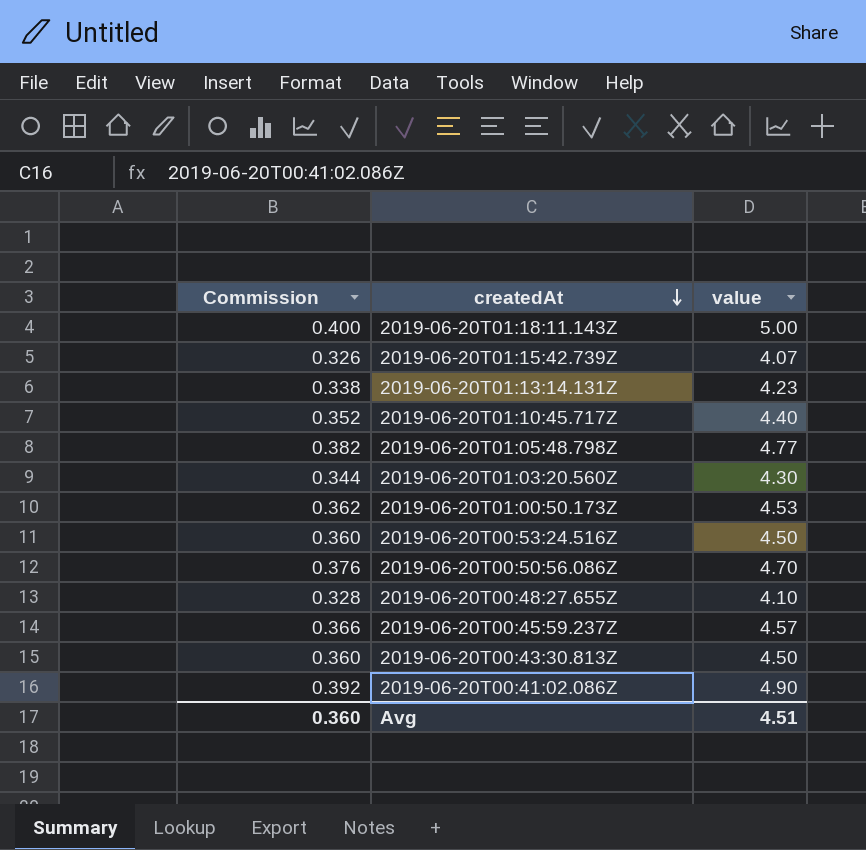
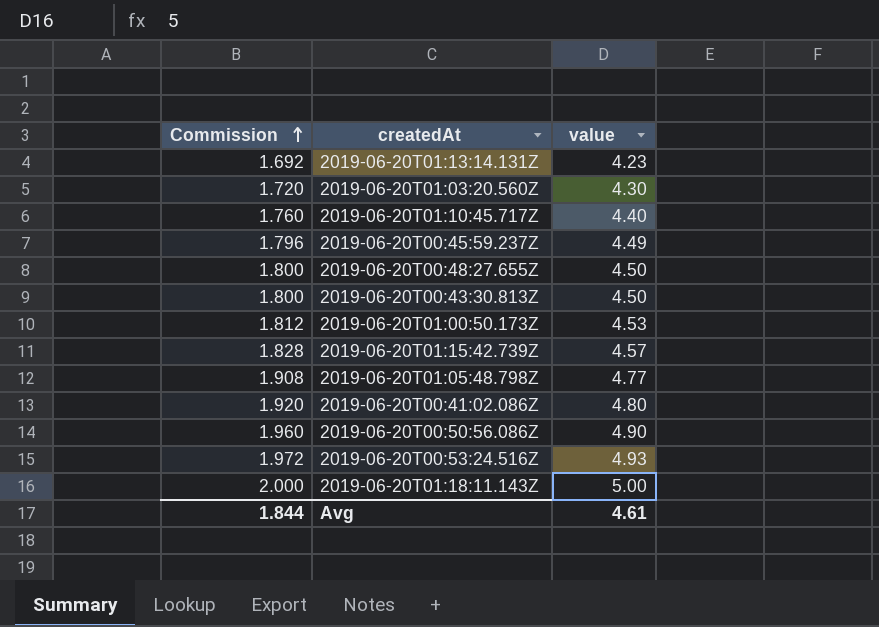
row order: createdAt descending -> Commission ascending
column Commission | formula: [value] * 0.08 -> [value] * 0.4
2019-06-20T00:45:59.237Z | value: 4.57 -> 4.49
2019-06-20T00:48:27.655Z | value: 4.10 -> 4.50
2019-06-20T01:15:42.739Z | value: 4.07 -> 4.57
2019-06-20T00:41:02.086Z | value: 4.90 -> 4.80
2019-06-20T00:50:56.086Z | value: 4.70 -> 4.90
2019-06-20T00:53:24.516Z | value: 4.50 -> 4.93
Avg | Commission: 0.360 -> 1.844
Avg | value: 4.51 -> 4.61

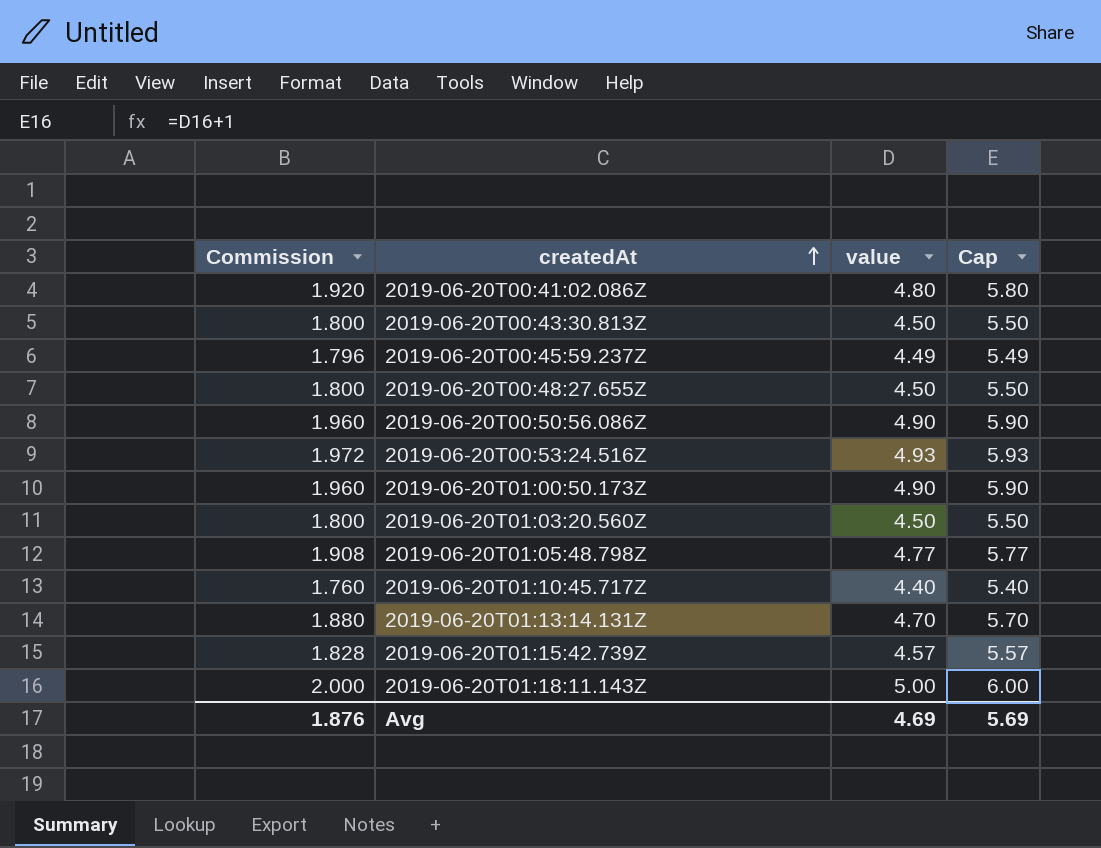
row order: Commission ascending -> createdAt ascending
column Cap | formula: none -> [value] + 1
2019-06-20T01:00:50.173Z | Commission: 1.812 -> 1.960
2019-06-20T01:00:50.173Z | value: 4.53 -> 4.90
2019-06-20T01:03:20.560Z | Commission: 1.720 -> 1.800
2019-06-20T01:03:20.560Z | value: 4.30 -> 4.50
2019-06-20T01:13:14.131Z | Commission: 1.692 -> 1.880
2019-06-20T01:13:14.131Z | value: 4.23 -> 4.70
Avg | Commission: 1.844 -> 1.876
Avg | value: 4.61 -> 4.69

